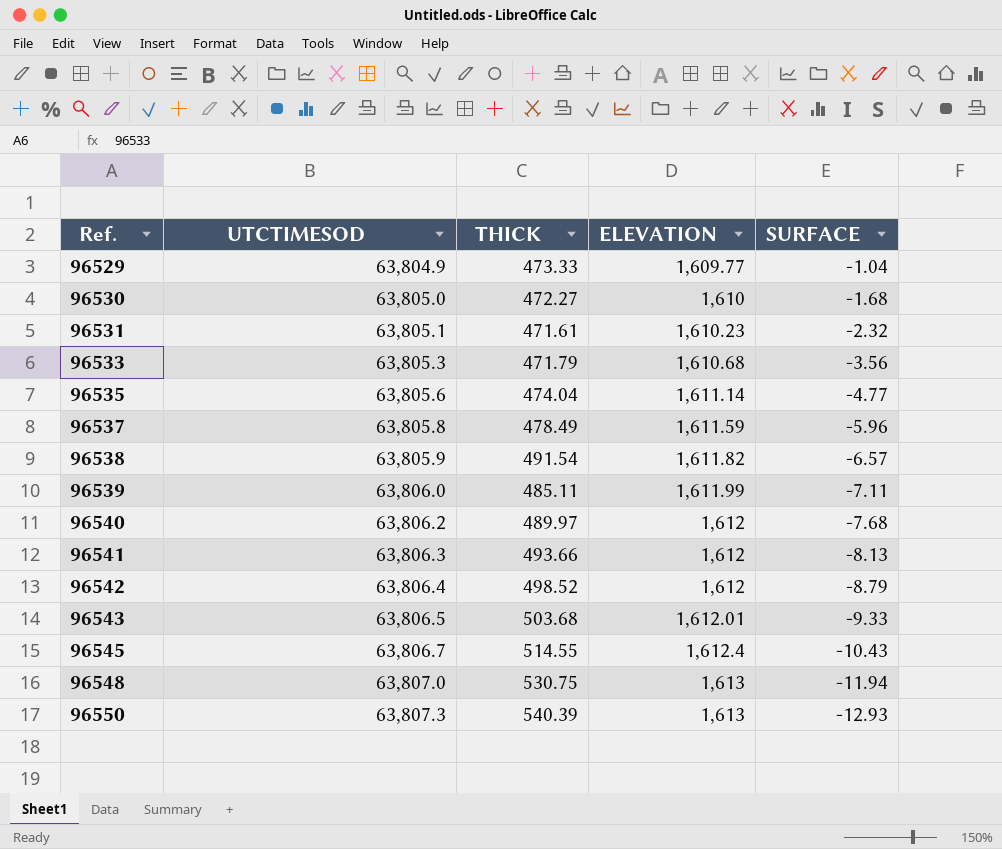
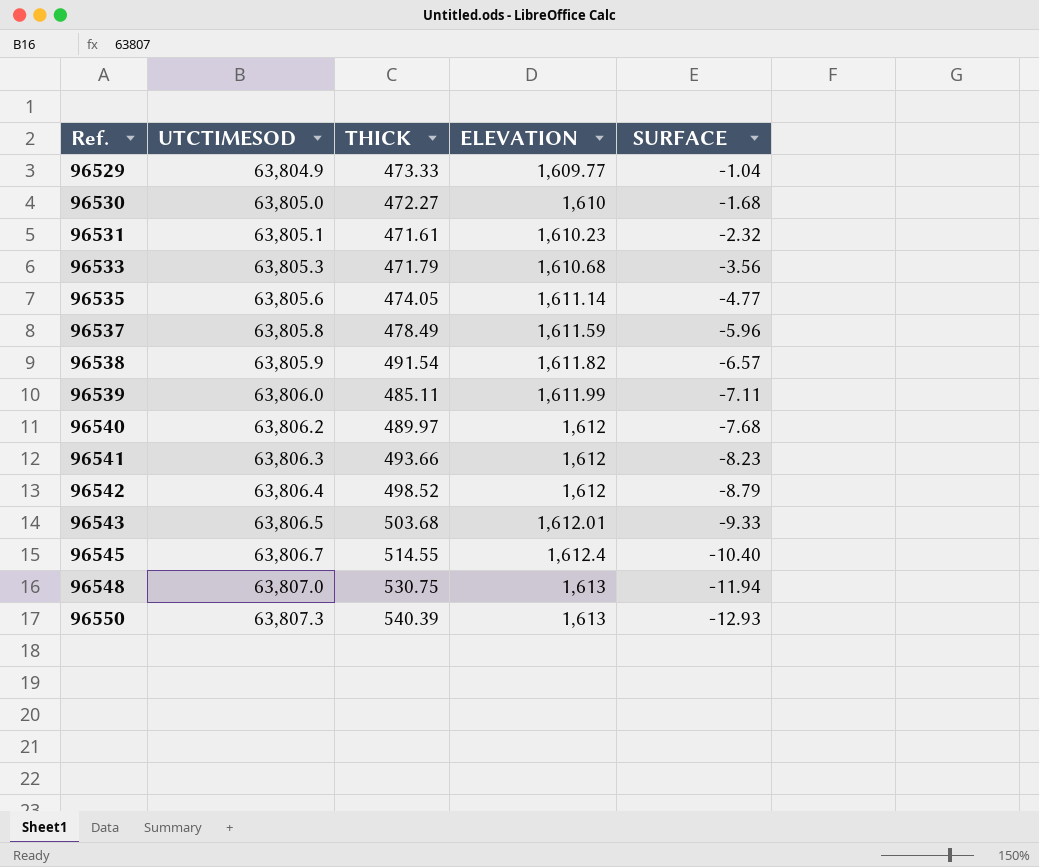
96535 | THICK: 474.04 -> 474.05
96541 | SURFACE: -8.13 -> -8.23
96545 | SURFACE: -10.43 -> -10.40

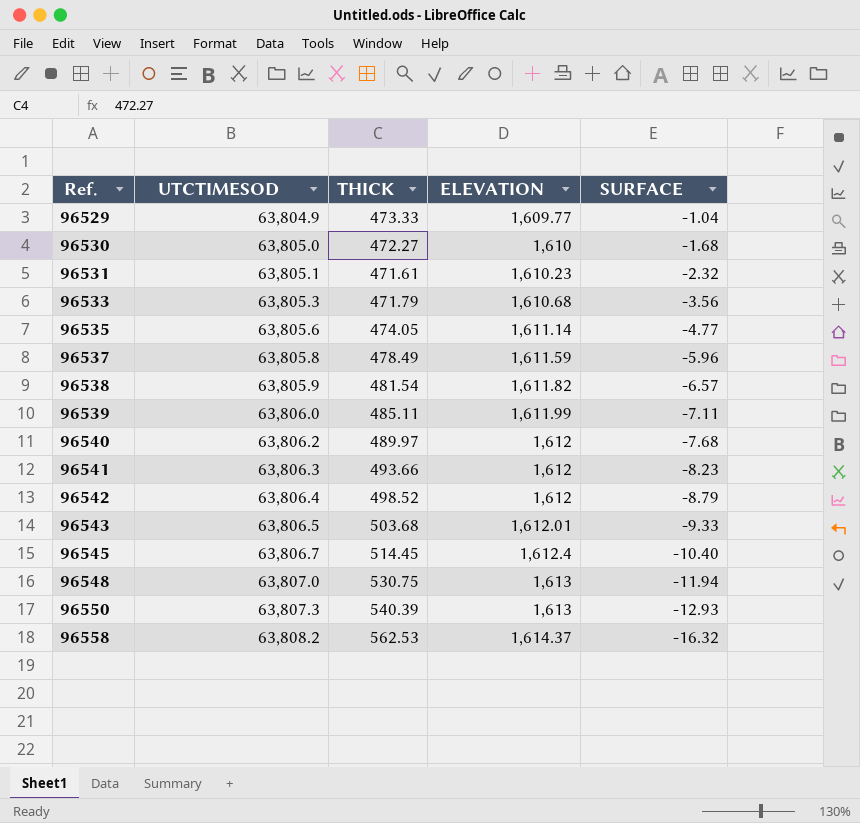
96538 | THICK: 491.54 -> 481.54
96545 | THICK: 514.55 -> 514.45
row 96558: none -> 63,808.2 | 562.53 | 1,614.37 | -16.32

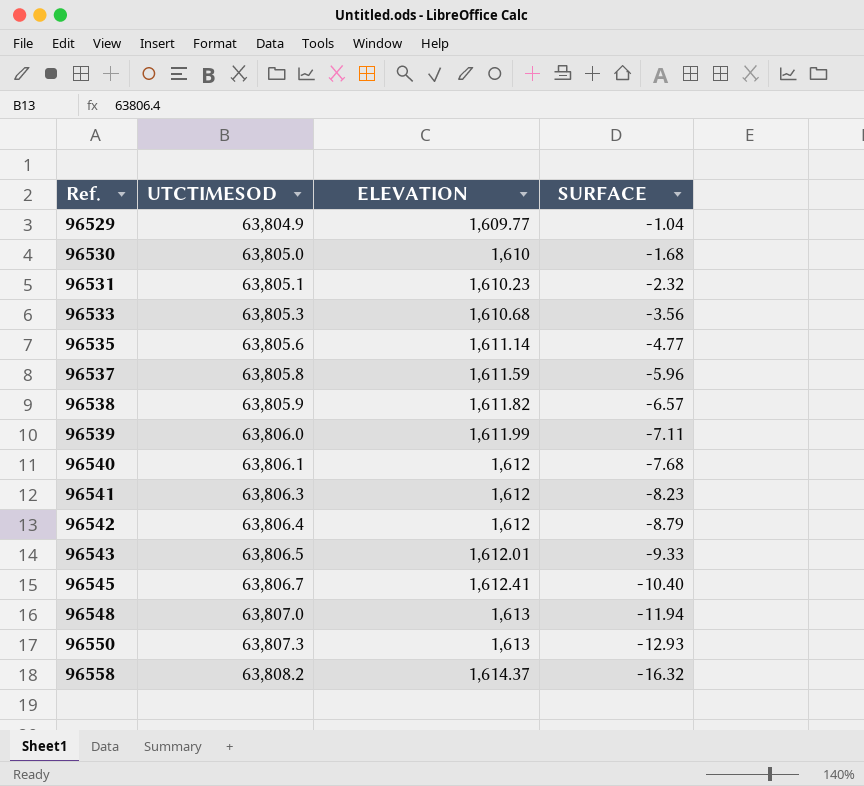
column THICK | position: 3 -> none
96540 | UTCTIMESOD: 63,806.2 -> 63,806.1
96545 | ELEVATION: 1,612.4 -> 1,612.41

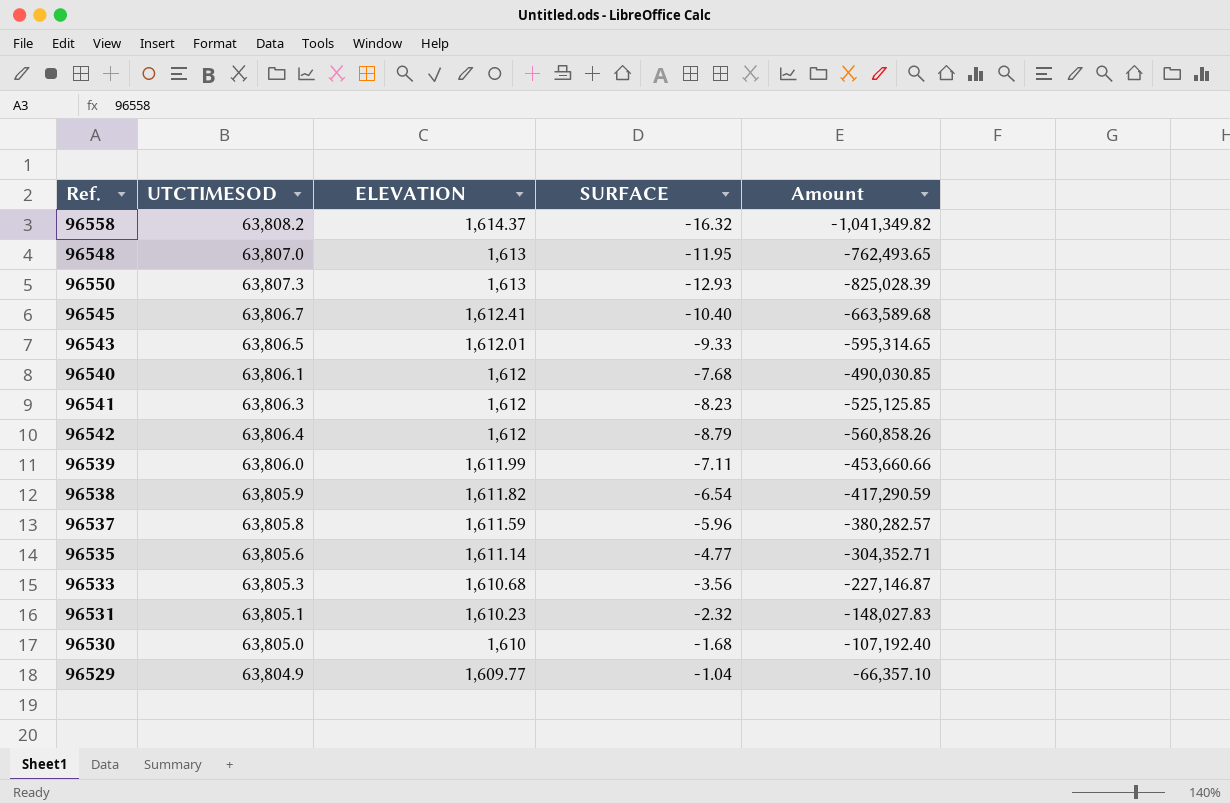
row order: Ref. ascending -> ELEVATION descending
column Amount | formula: none -> [UTCTIMESOD] * [SURFACE]
96548 | SURFACE: -11.94 -> -11.95
96538 | SURFACE: -6.57 -> -6.54

